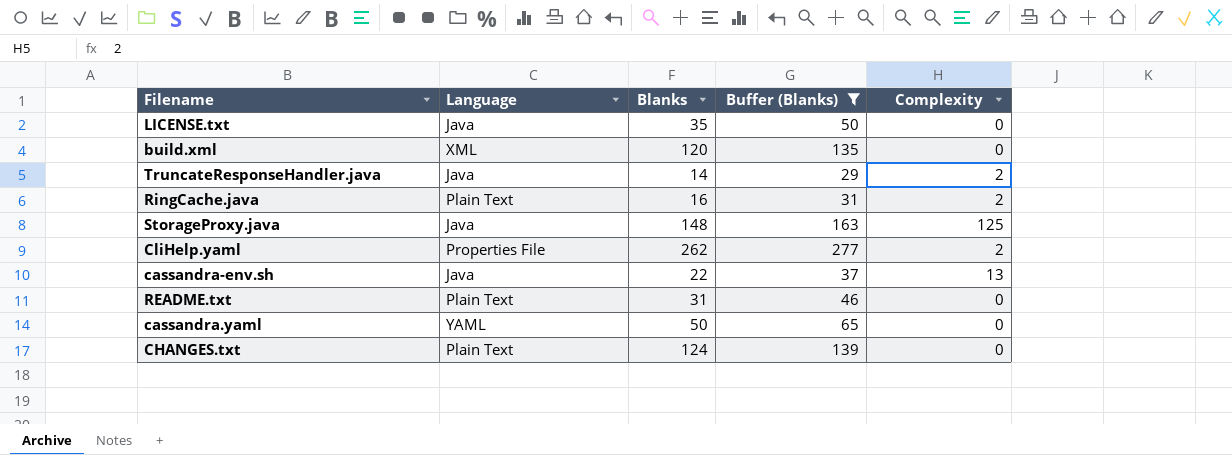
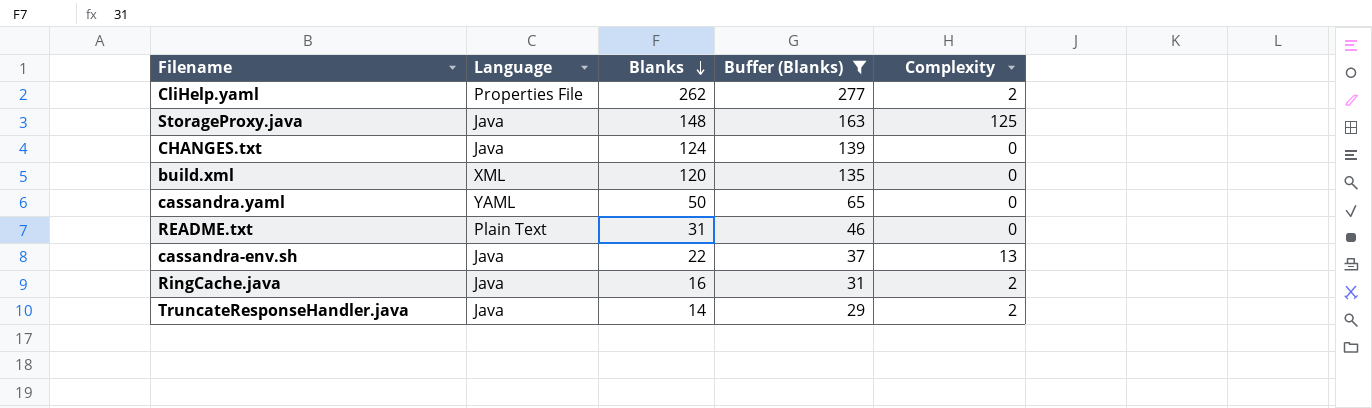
row order: none -> Blanks descending
row LICENSE.txt: Java | 35 | 50 | 0 -> none
CHANGES.txt | Language: Plain Text -> Java
RingCache.java | Language: Plain Text -> Java

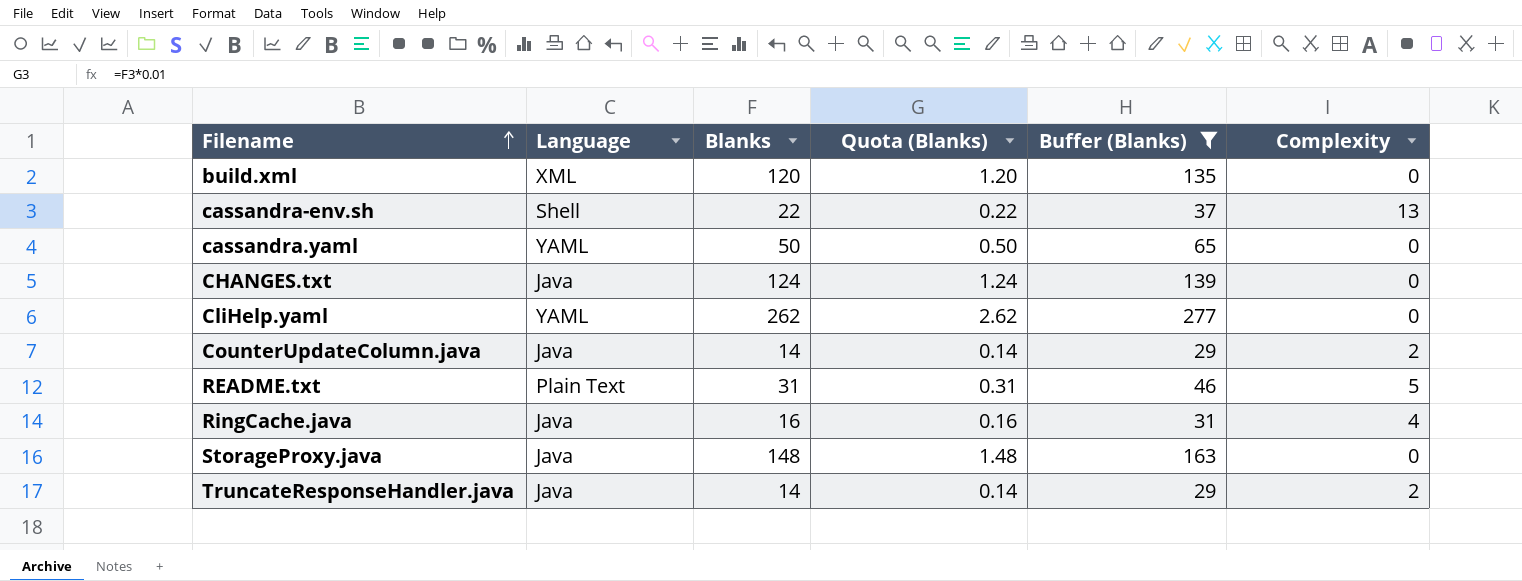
row order: Blanks descending -> Filename ascending
column Quota (Blanks) | formula: none -> [Blanks] * 0.01
cassandra-env.sh | Language: Java -> Shell
CliHelp.yaml | Language: Properties File -> YAML
CliHelp.yaml | Complexity: 2 -> 0
row CounterUpdateColumn.java: none -> Java | 14 | 0.14 | 29 | 2
README.txt | Complexity: 0 -> 5
RingCache.java | Complexity: 2 -> 4
StorageProxy.java | Complexity: 125 -> 0

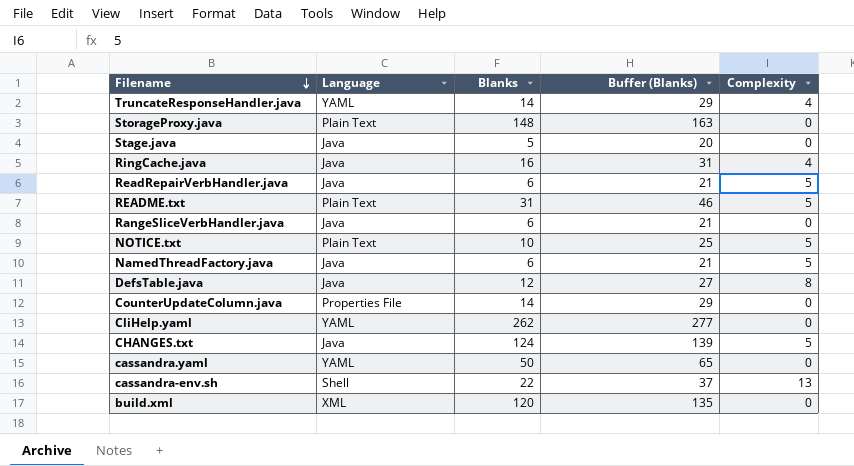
filter: Buffer (Blanks) >= 29 -> none
row order: Filename ascending -> Filename descending
column Quota (Blanks) | formula: [Blanks] * 0.01 -> none
TruncateResponseHandler.java | Language: Java -> YAML
TruncateResponseHandler.java | Complexity: 2 -> 4
StorageProxy.java | Language: Java -> Plain Text
CounterUpdateColumn.java | Language: Java -> Properties File
CounterUpdateColumn.java | Complexity: 2 -> 0
CHANGES.txt | Complexity: 0 -> 5

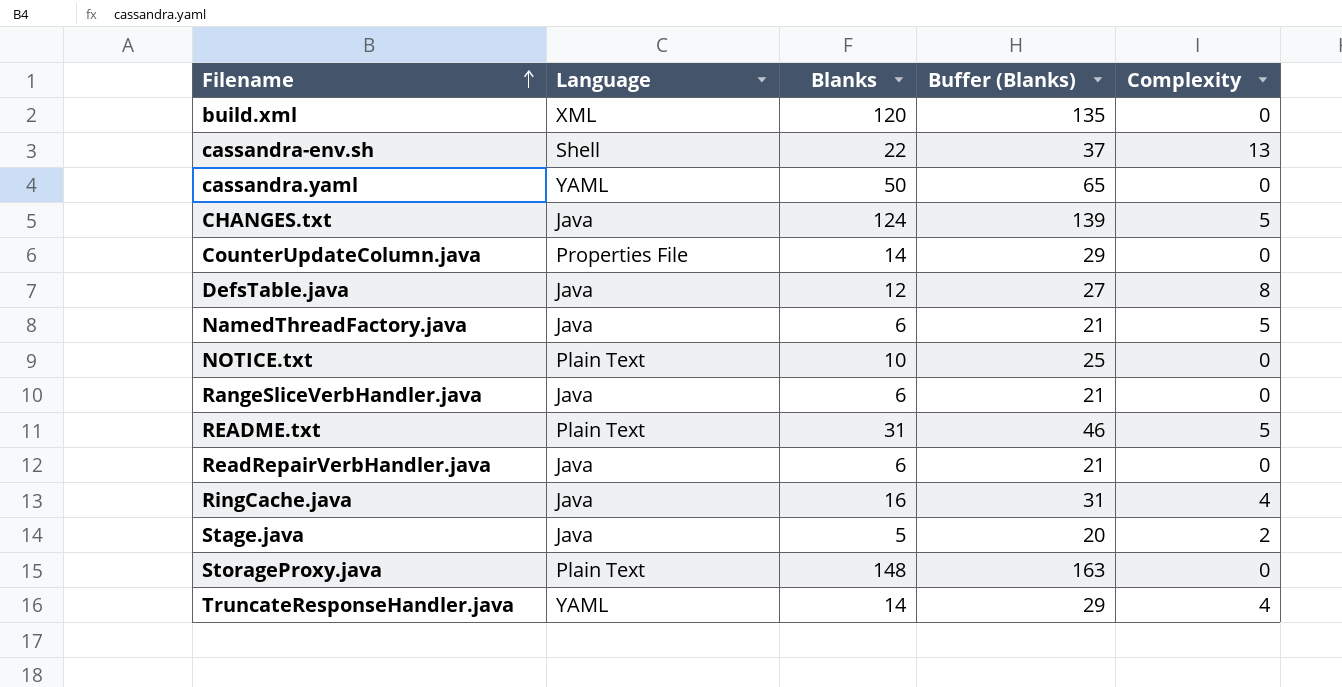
row order: Filename descending -> Filename ascending
row CliHelp.yaml: YAML | 262 | 277 | 0 -> none
NOTICE.txt | Complexity: 5 -> 0
ReadRepairVerbHandler.java | Complexity: 5 -> 0
Stage.java | Complexity: 0 -> 2

